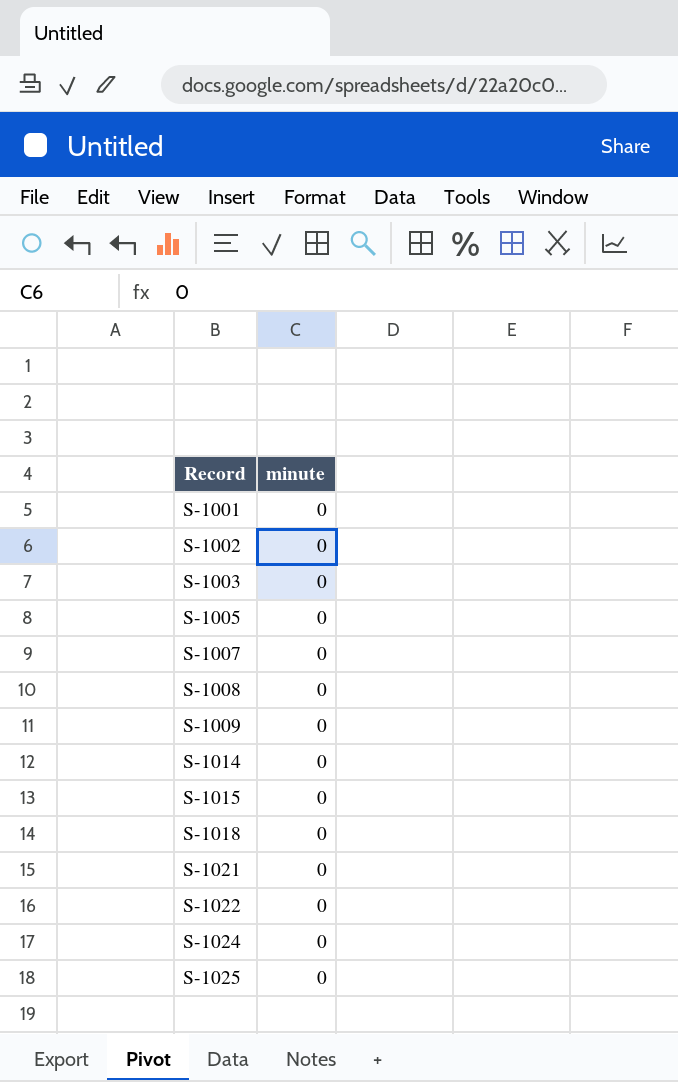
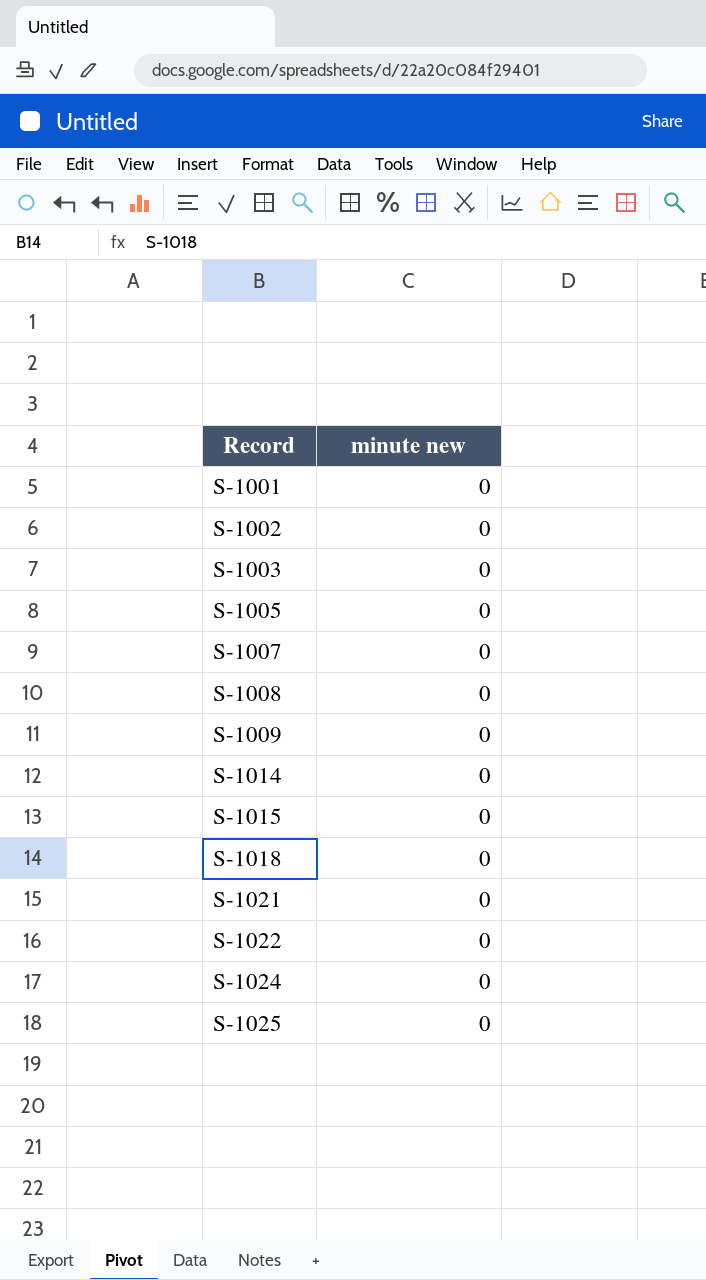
column name: minute -> minute new

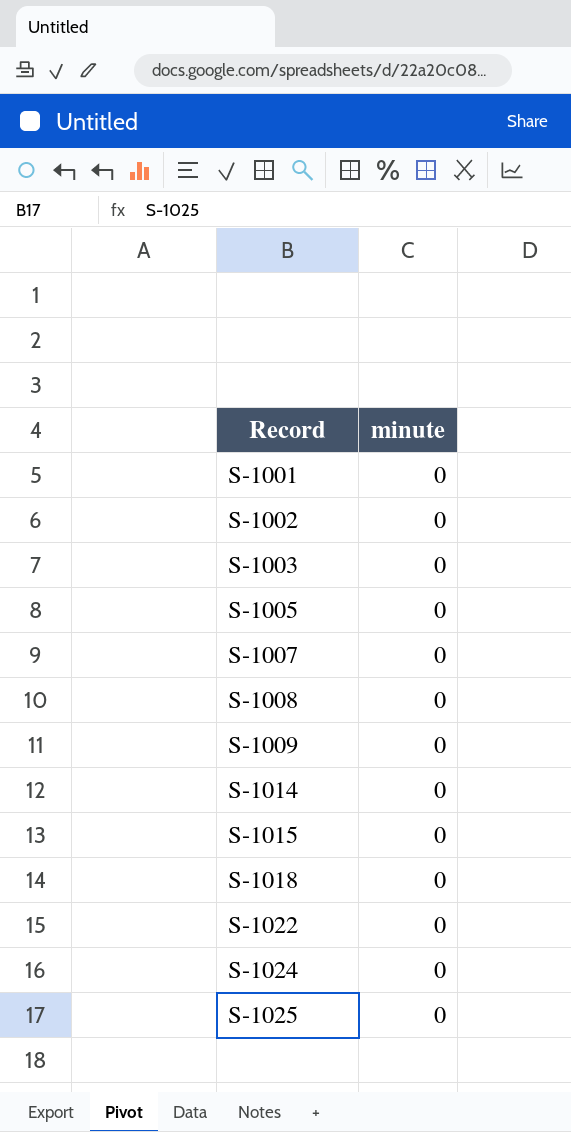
column name: minute new -> minute
row S-1021: 0 -> none

